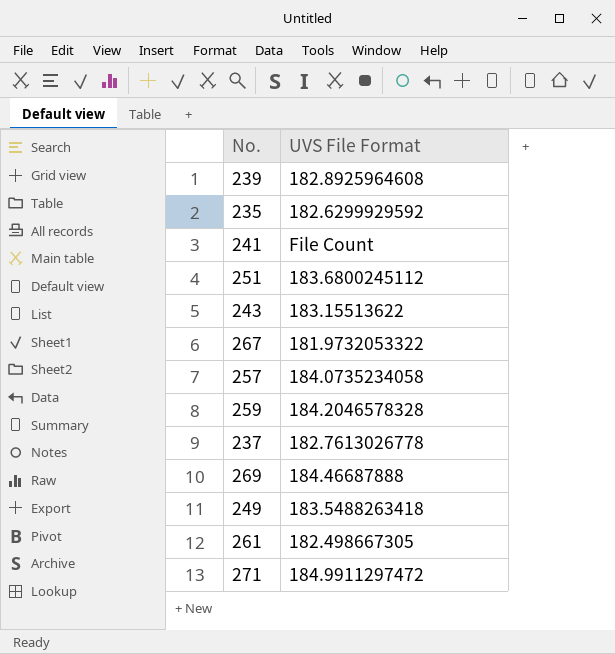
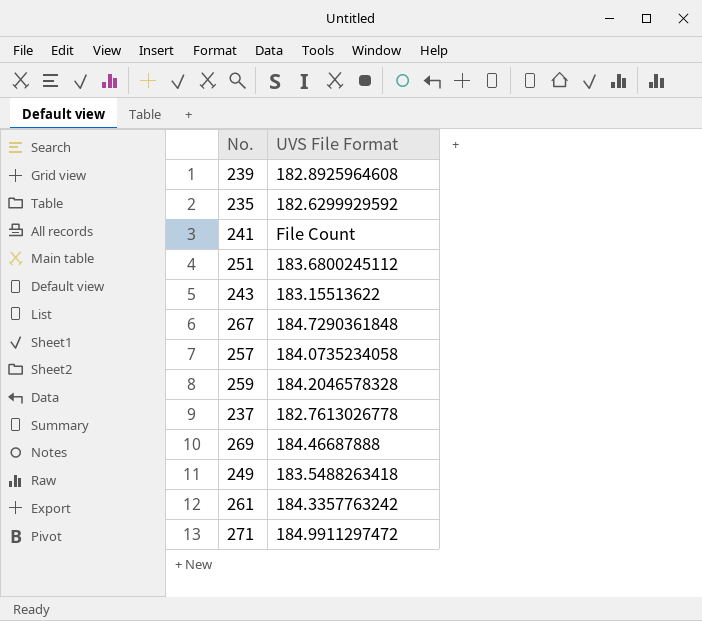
267 | UVS File Format: 181.9732053322 -> 184.7290361848
261 | UVS File Format: 182.498667305 -> 184.3357763242

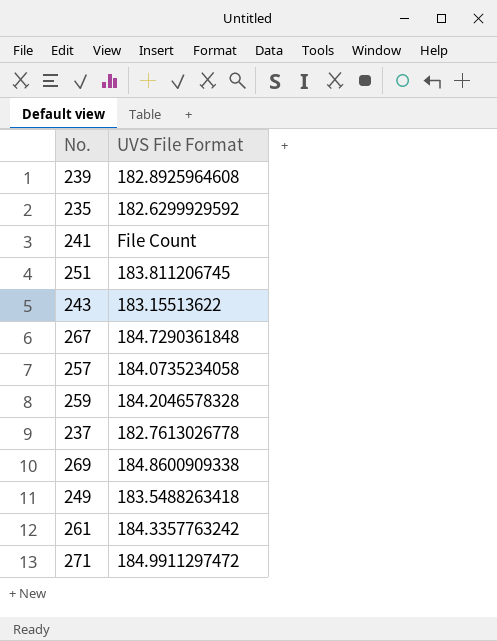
251 | UVS File Format: 183.6800245112 -> 183.811206745
269 | UVS File Format: 184.46687888 -> 184.8600909338

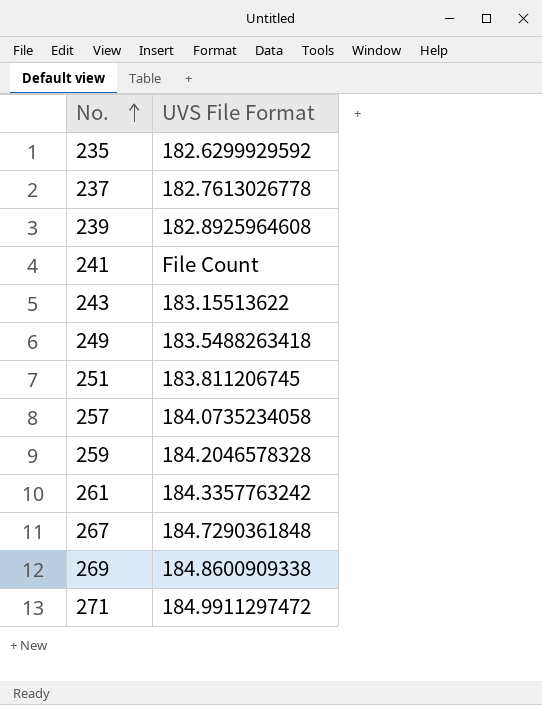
row order: none -> No. ascending

